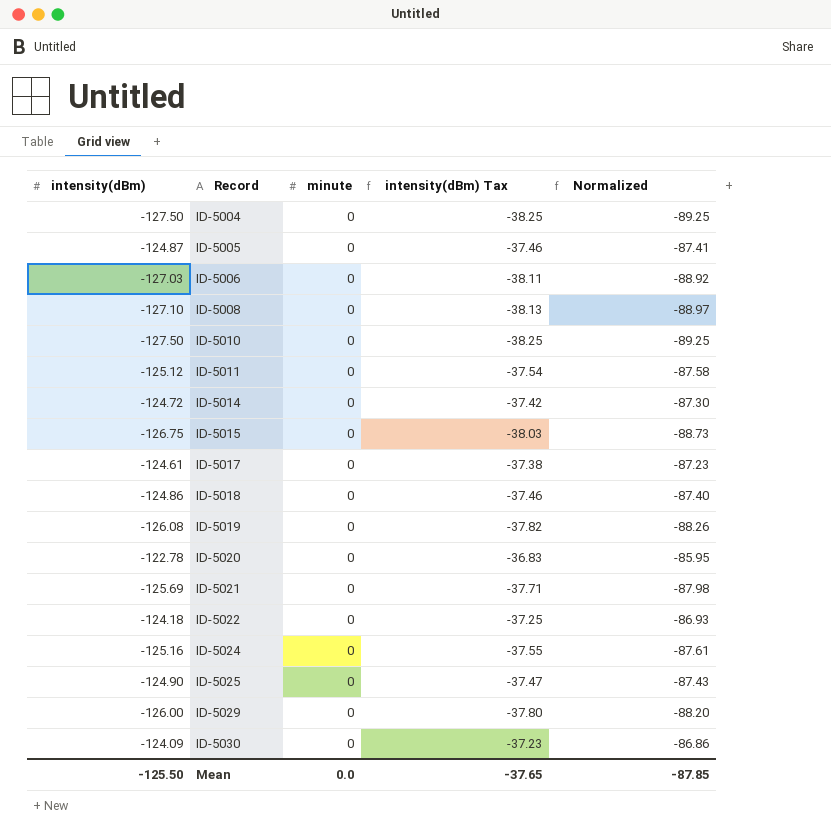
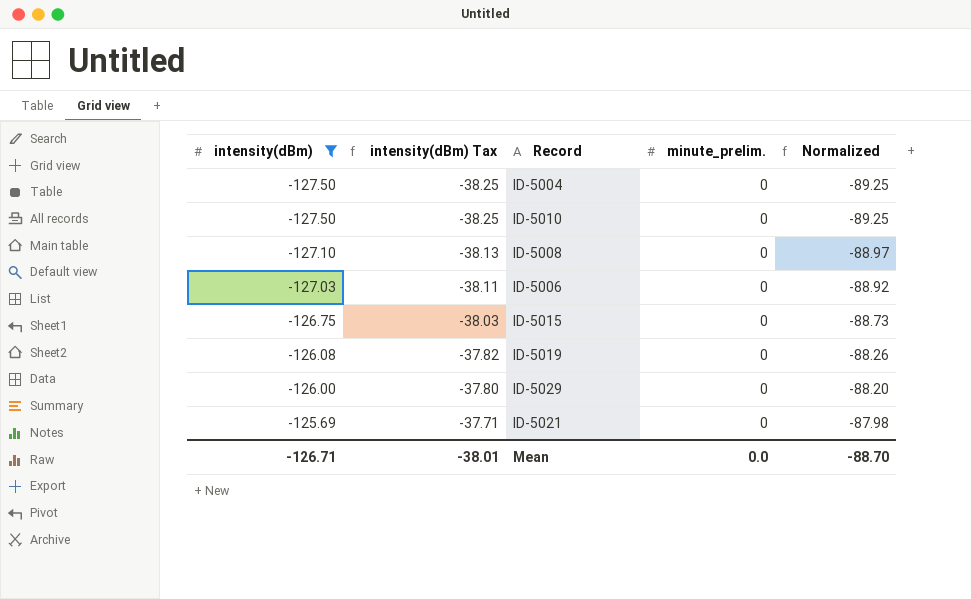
filter: none -> intensity(dBm) <= -125.69
row order: Record ascending -> intensity(dBm) ascending
column intensity(dBm) Tax | position: 4 -> 2
column name: minute -> minute_prelim.
Mean | intensity(dBm): -125.50 -> -126.71
Mean | intensity(dBm) Tax: -37.65 -> -38.01
Mean | Normalized: -87.85 -> -88.70

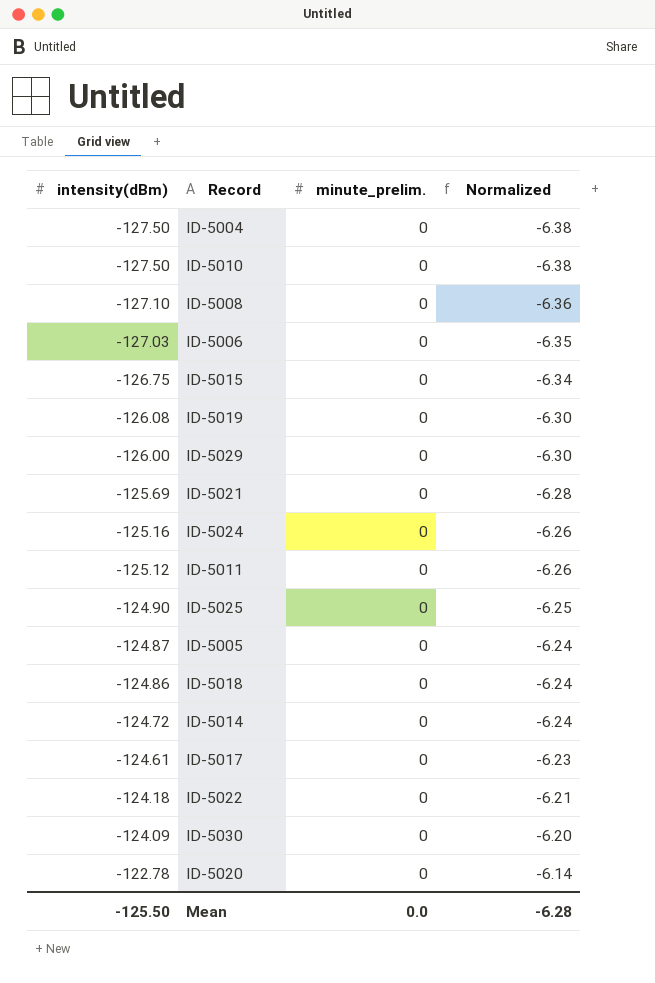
filter: intensity(dBm) <= -125.69 -> none
column intensity(dBm) Tax | formula: [intensity(dBm)] * 0.3 -> none
column Normalized | formula: [intensity(dBm)] * 0.7 -> [intensity(dBm)] * 0.05
Mean | intensity(dBm): -126.71 -> -125.50
Mean | Normalized: -88.70 -> -6.28

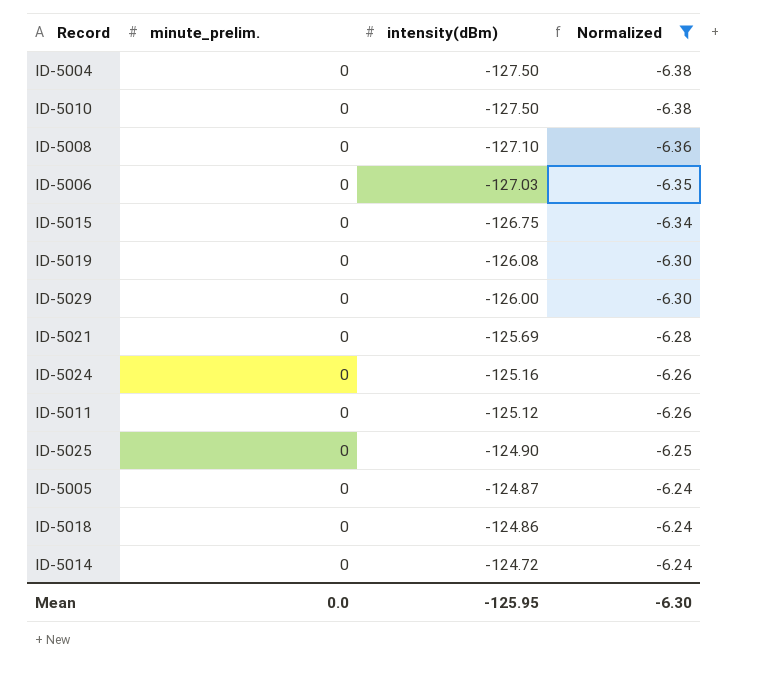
filter: none -> Normalized <= -6.24
column intensity(dBm) | position: 1 -> 3
Mean | intensity(dBm): -125.50 -> -125.95
Mean | Normalized: -6.28 -> -6.30

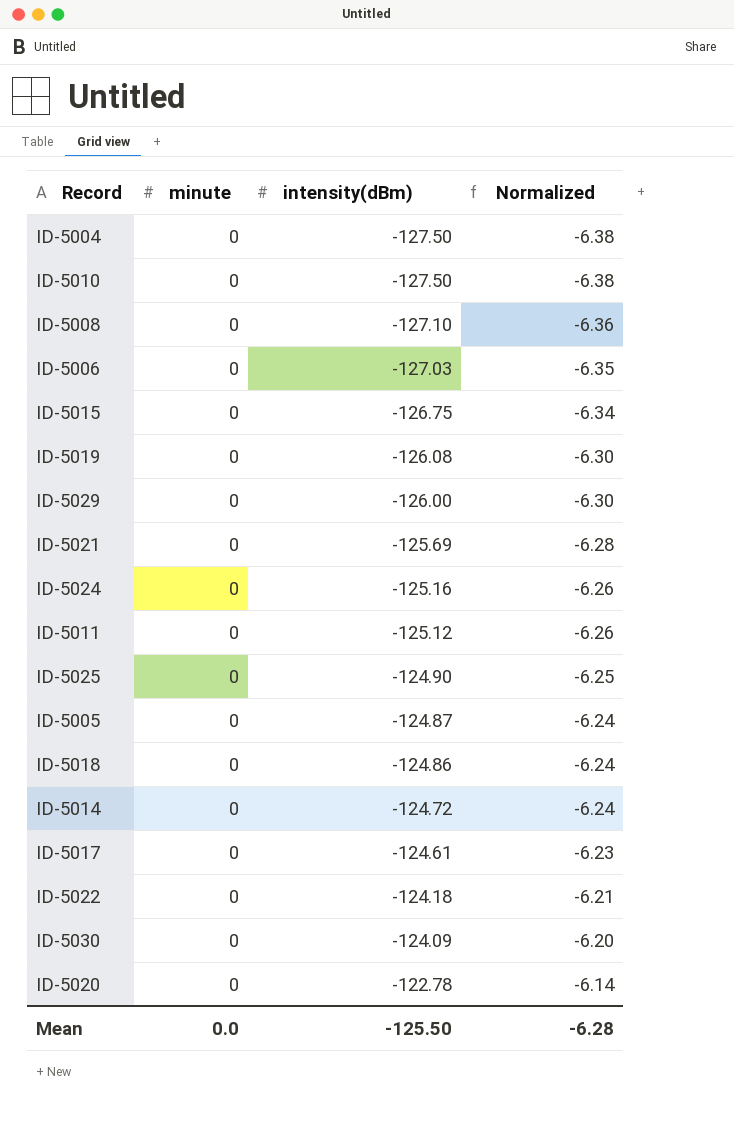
filter: Normalized <= -6.24 -> none
column name: minute_prelim. -> minute
Mean | intensity(dBm): -125.95 -> -125.50
Mean | Normalized: -6.30 -> -6.28

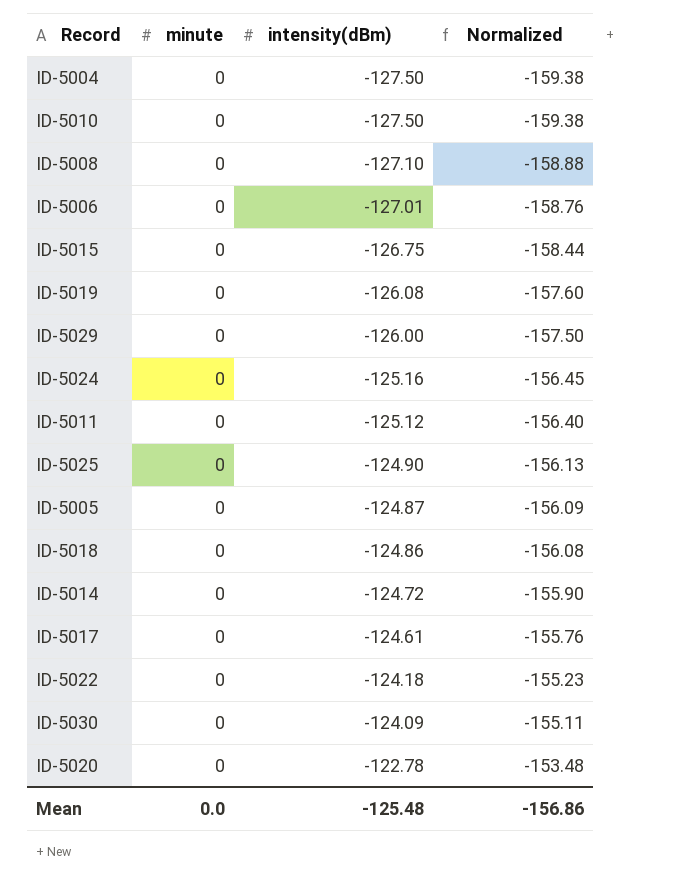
column Normalized | formula: [intensity(dBm)] * 0.05 -> [intensity(dBm)] * 1.25
row ID-5021: 0 | -125.69 | -6.28 -> none
ID-5006 | intensity(dBm): -127.03 -> -127.01
Mean | intensity(dBm): -125.50 -> -125.48
Mean | Normalized: -6.28 -> -156.86

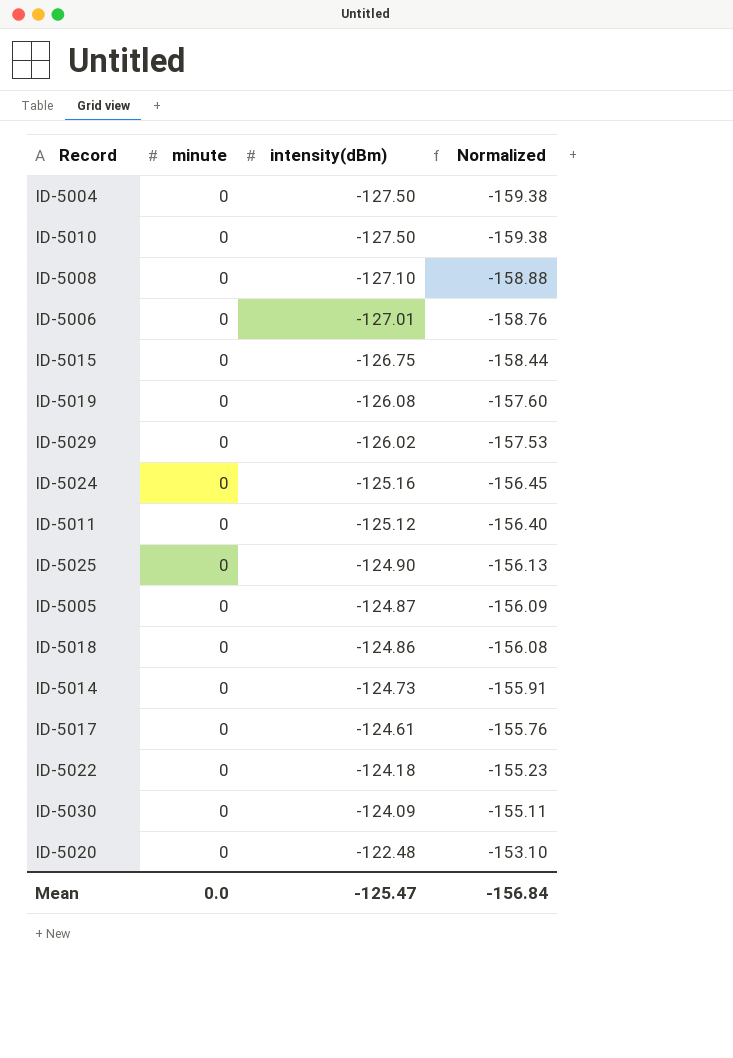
ID-5029 | intensity(dBm): -126.00 -> -126.02
ID-5029 | Normalized: -157.50 -> -157.53
ID-5014 | intensity(dBm): -124.72 -> -124.73
ID-5014 | Normalized: -155.90 -> -155.91
ID-5020 | intensity(dBm): -122.78 -> -122.48
ID-5020 | Normalized: -153.48 -> -153.10
Mean | intensity(dBm): -125.48 -> -125.47
Mean | Normalized: -156.86 -> -156.84

